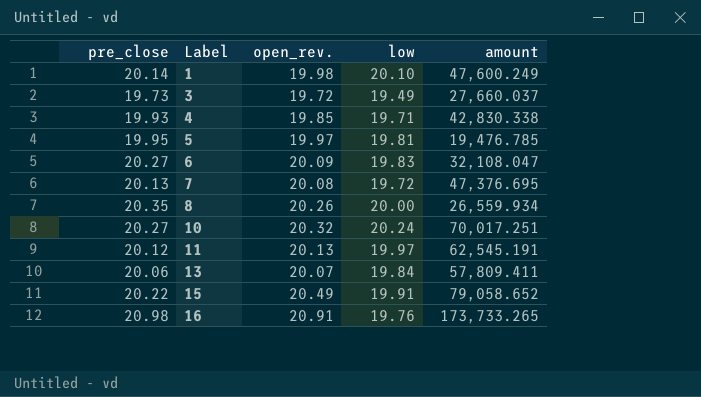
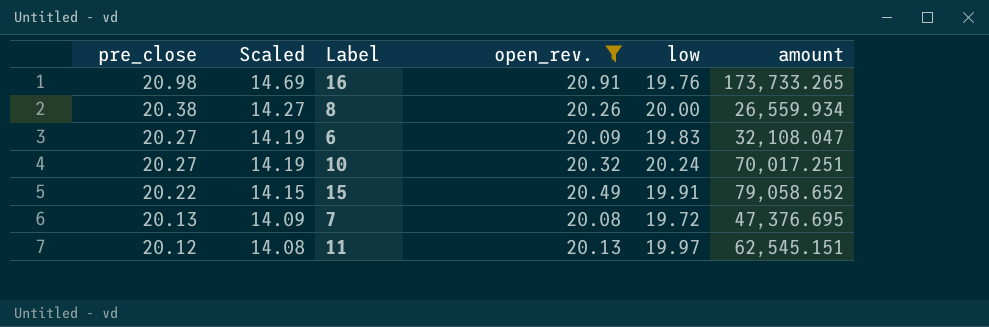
filter: none -> open_rev. >= 20.08
row order: Label ascending -> pre_close descending
column Scaled | formula: none -> [pre_close] * 0.7
8 | pre_close: 20.35 -> 20.38
11 | amount: 62,545.191 -> 62,545.151

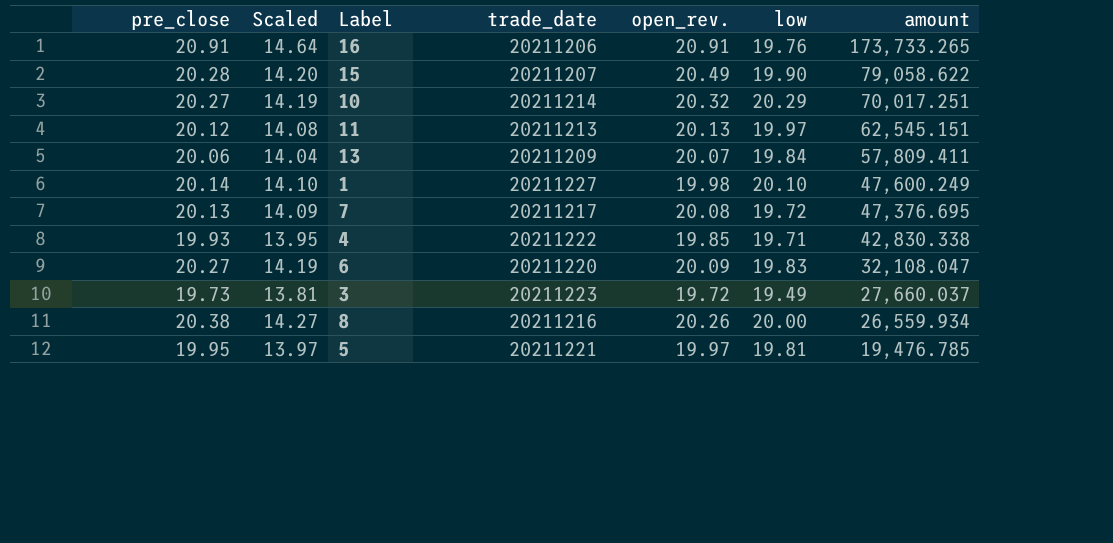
filter: open_rev. >= 20.08 -> none
row order: pre_close descending -> amount descending
column trade_date | position: none -> 4
16 | pre_close: 20.98 -> 20.91
16 | Scaled: 14.69 -> 14.64
15 | pre_close: 20.22 -> 20.28
15 | Scaled: 14.15 -> 14.20
15 | low: 19.91 -> 19.90
15 | amount: 79,058.652 -> 79,058.622
10 | low: 20.24 -> 20.29

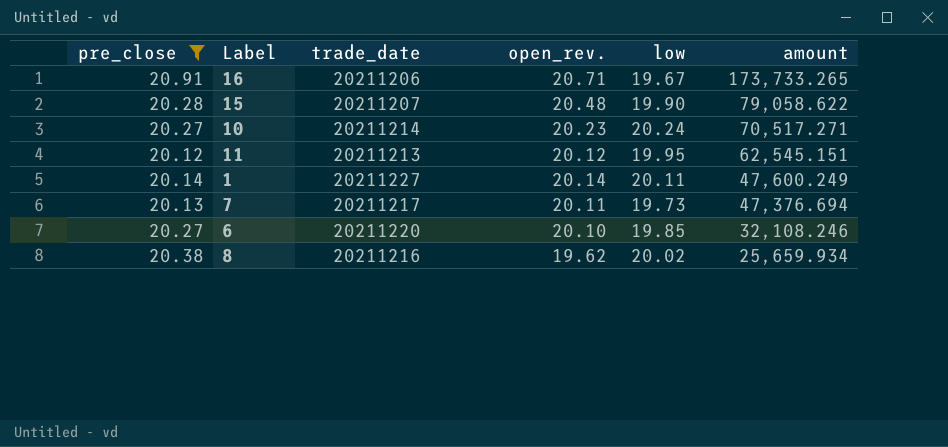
filter: none -> pre_close >= 20.12
column Scaled | formula: [pre_close] * 0.7 -> none
16 | open_rev.: 20.91 -> 20.71
16 | low: 19.76 -> 19.67
15 | open_rev.: 20.49 -> 20.48
10 | open_rev.: 20.32 -> 20.23
10 | low: 20.29 -> 20.24
10 | amount: 70,017.251 -> 70,517.271
11 | open_rev.: 20.13 -> 20.12
11 | low: 19.97 -> 19.95
1 | open_rev.: 19.98 -> 20.14
1 | low: 20.10 -> 20.11
7 | open_rev.: 20.08 -> 20.11
7 | low: 19.72 -> 19.73
7 | amount: 47,376.695 -> 47,376.694
6 | open_rev.: 20.09 -> 20.10
6 | low: 19.83 -> 19.85
6 | amount: 32,108.047 -> 32,108.246
8 | open_rev.: 20.26 -> 19.62
8 | low: 20.00 -> 20.02
8 | amount: 26,559.934 -> 25,659.934

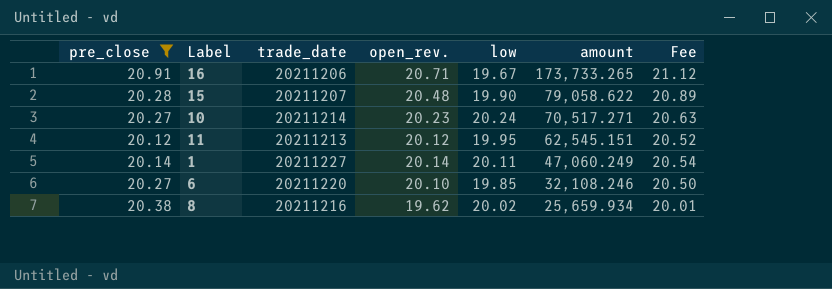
column Fee | formula: none -> [open_rev.] * 1.02
row 7: 20.13 | 20211217 | 20.11 | 19.73 | 47,376.694 -> none
1 | amount: 47,600.249 -> 47,060.249

